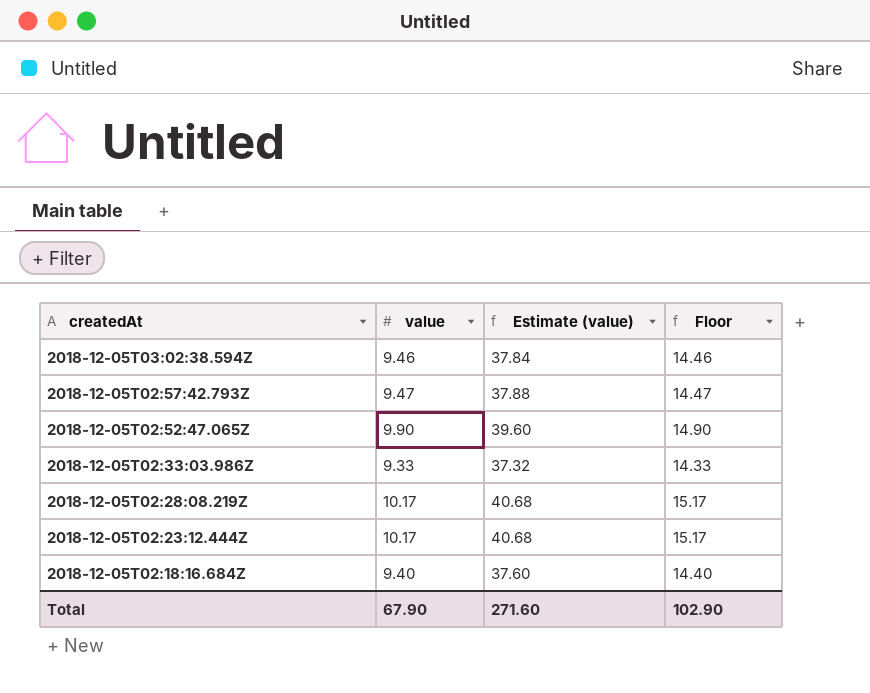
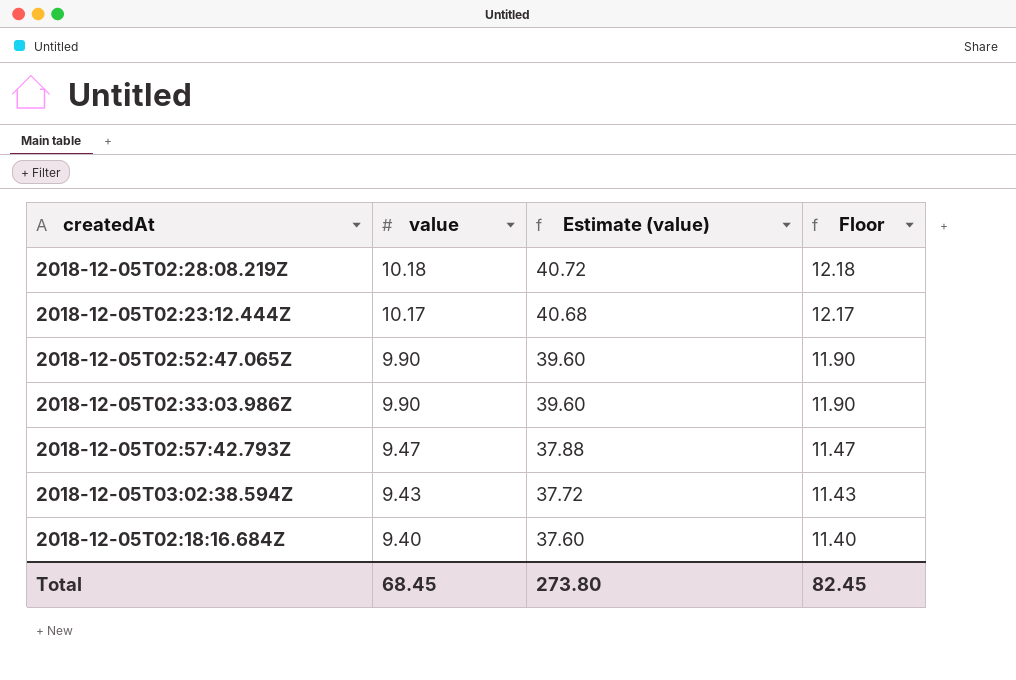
row order: createdAt descending -> value descending
column Floor | formula: [value] + 5 -> [value] + 2
2018-12-05T02:28:08.219Z | value: 10.17 -> 10.18
2018-12-05T02:28:08.219Z | Estimate (value): 40.68 -> 40.72
2018-12-05T02:33:03.986Z | value: 9.33 -> 9.90
2018-12-05T02:33:03.986Z | Estimate (value): 37.32 -> 39.60
2018-12-05T03:02:38.594Z | value: 9.46 -> 9.43
2018-12-05T03:02:38.594Z | Estimate (value): 37.84 -> 37.72
Total | value: 67.90 -> 68.45
Total | Estimate (value): 271.60 -> 273.80
Total | Floor: 102.90 -> 82.45

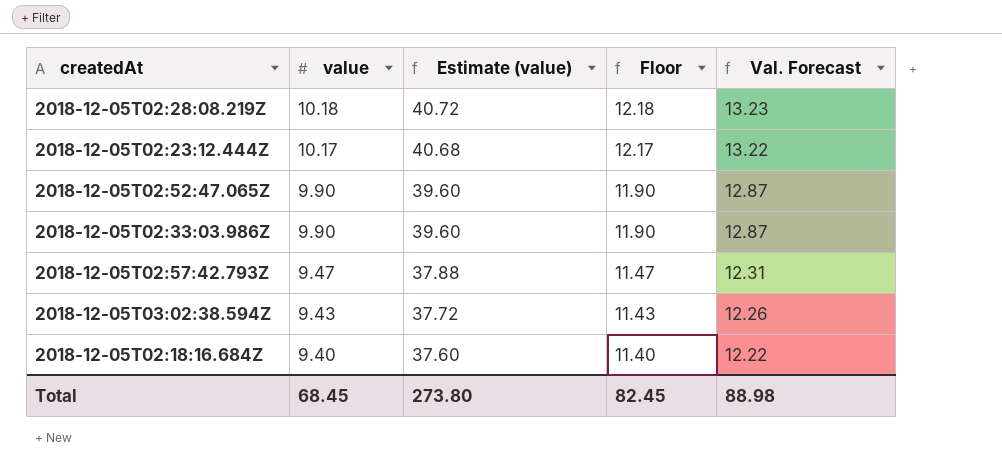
column Val. Forecast | formula: none -> [value] * 1.3

